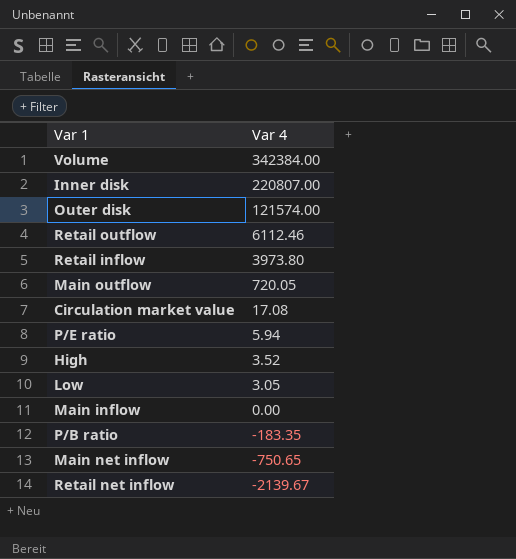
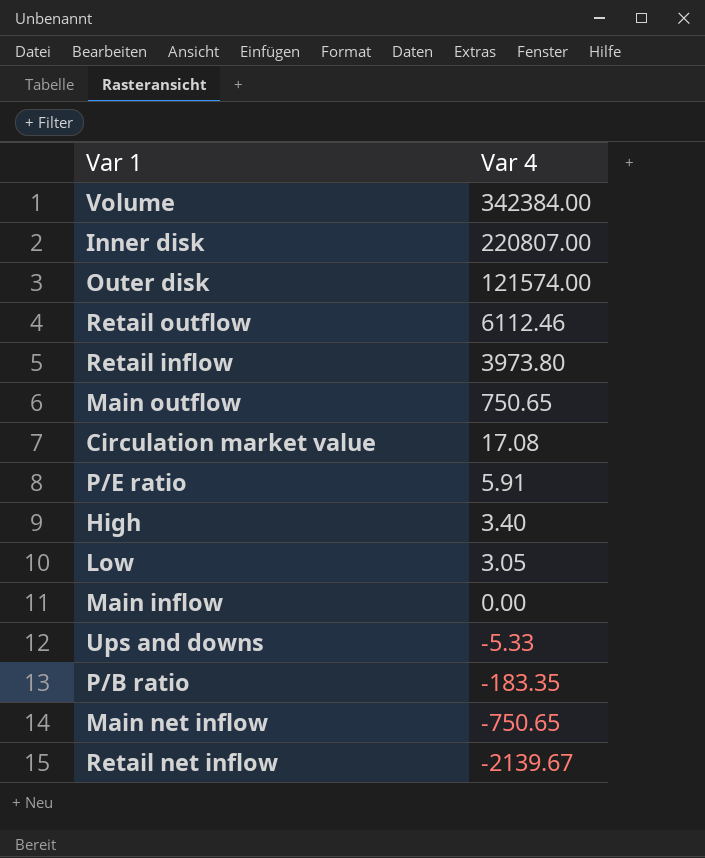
Main outflow | Var 4: 720.05 -> 750.65
P/E ratio | Var 4: 5.94 -> 5.91
High | Var 4: 3.52 -> 3.40
row Ups and downs: none -> -5.33

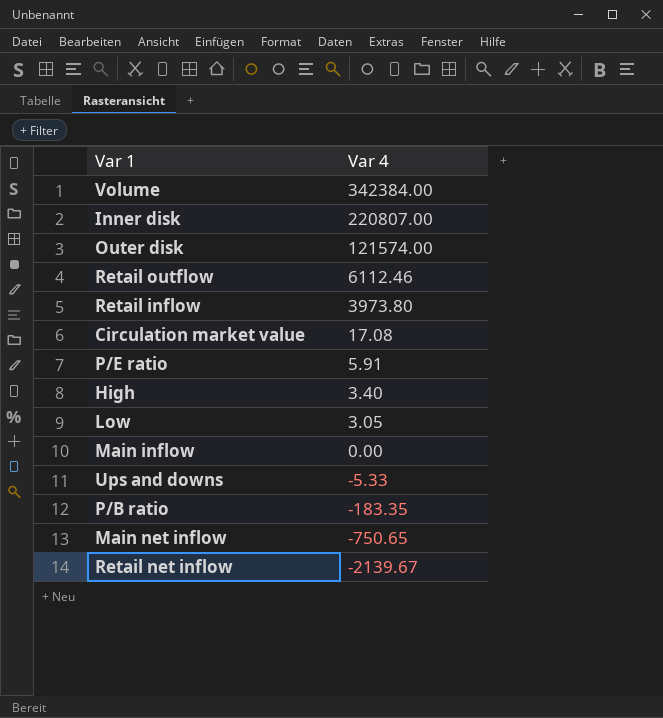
row Main outflow: 750.65 -> none

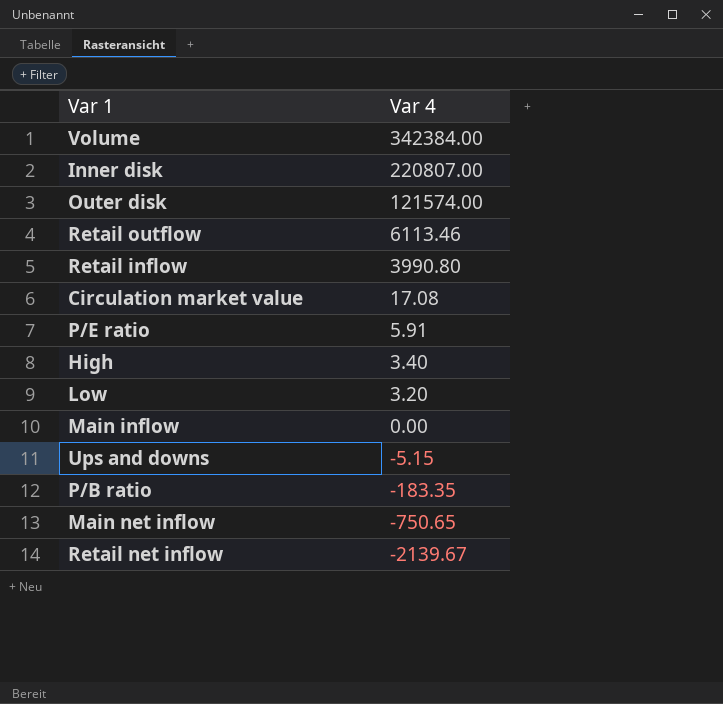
Retail outflow | Var 4: 6112.46 -> 6113.46
Retail inflow | Var 4: 3973.80 -> 3990.80
Low | Var 4: 3.05 -> 3.20
Ups and downs | Var 4: -5.33 -> -5.15

